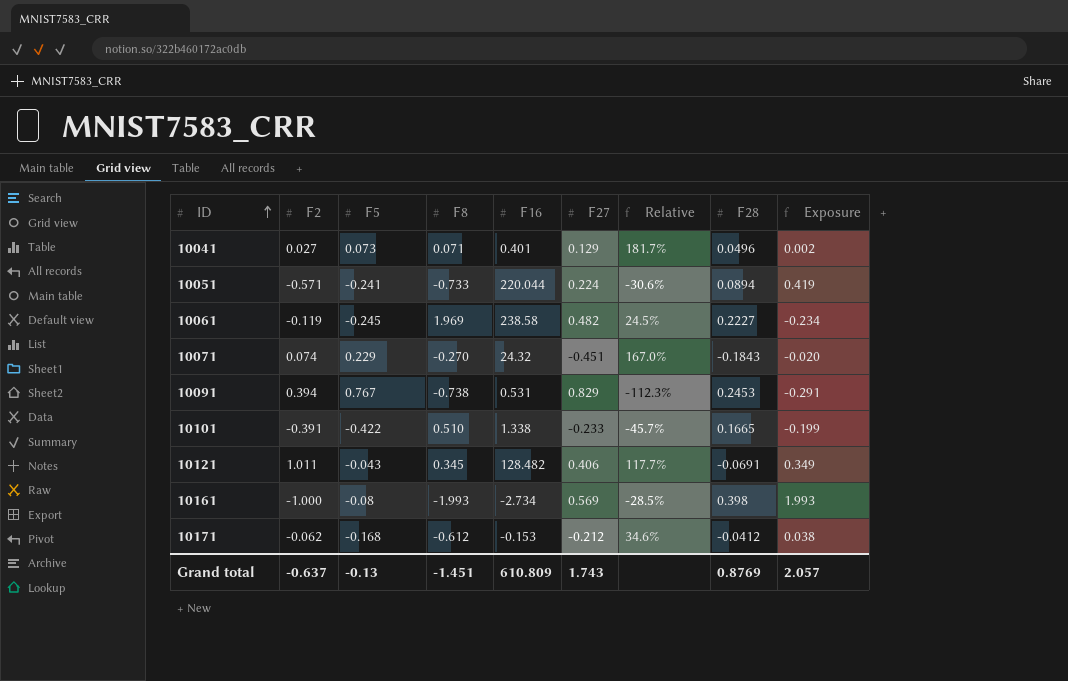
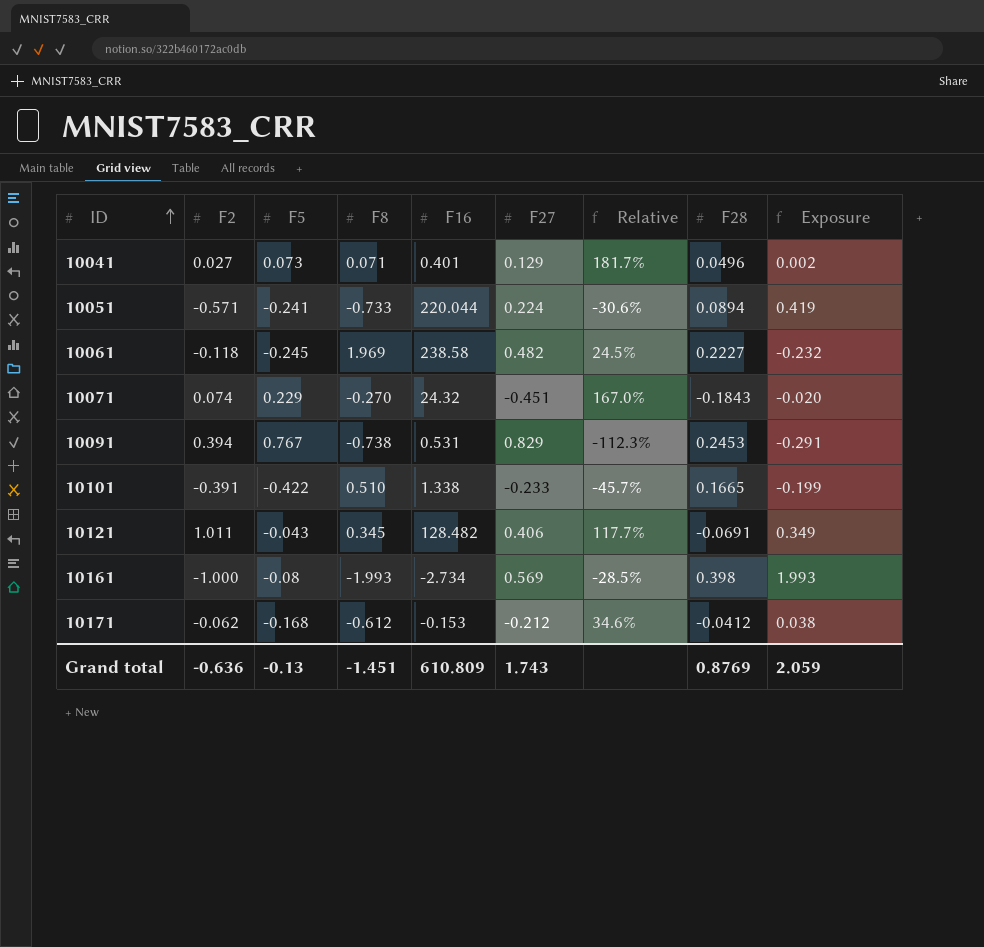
10061 | F2: -0.119 -> -0.118
10061 | Exposure: -0.234 -> -0.232
Grand total | F2: -0.637 -> -0.636
Grand total | Exposure: 2.057 -> 2.059

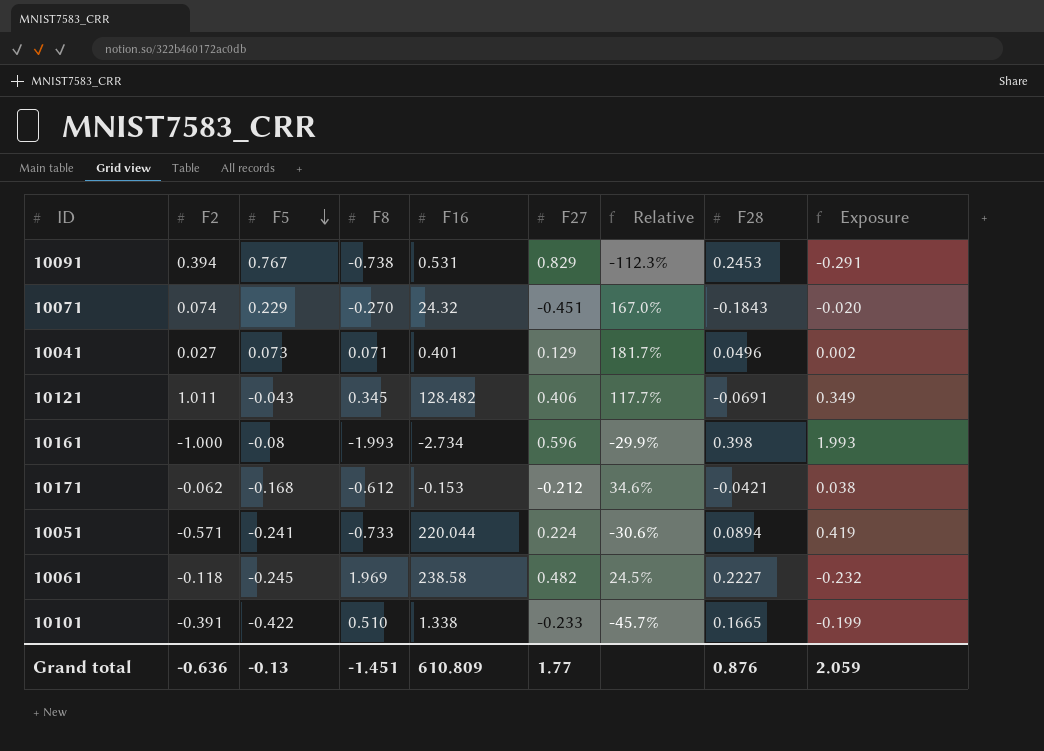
row order: ID ascending -> F5 descending
10161 | F27: 0.569 -> 0.596
10161 | Relative: -28.5% -> -29.9%
10171 | F28: -0.0412 -> -0.0421
Grand total | F27: 1.743 -> 1.77
Grand total | F28: 0.8769 -> 0.876

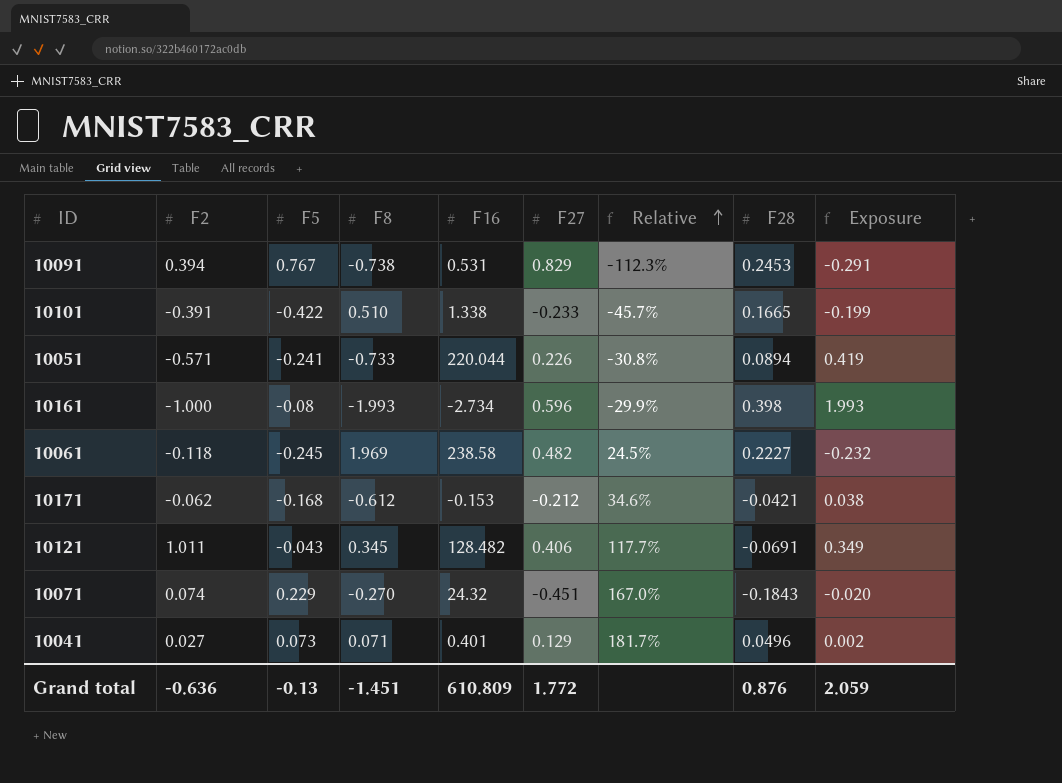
row order: F5 descending -> Relative ascending
10051 | F27: 0.224 -> 0.226
10051 | Relative: -30.6% -> -30.8%
Grand total | F27: 1.77 -> 1.772

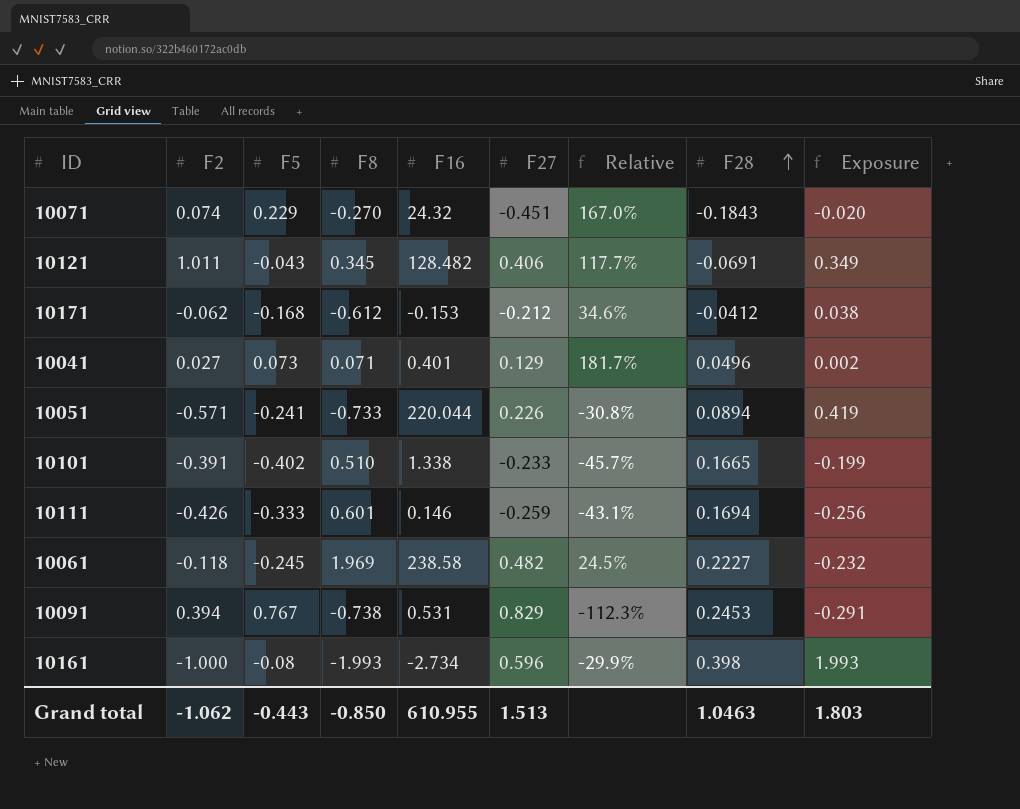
row order: Relative ascending -> F28 ascending
10171 | F28: -0.0421 -> -0.0412
10101 | F5: -0.422 -> -0.402
row 10111: none -> -0.426 | -0.333 | 0.601 | 0.146 | -0.259 | -43.1% | 0.1694 | -0.256
Grand total | F2: -0.636 -> -1.062
Grand total | F5: -0.13 -> -0.443
Grand total | F8: -1.451 -> -0.850
Grand total | F16: 610.809 -> 610.955
Grand total | F27: 1.772 -> 1.513
Grand total | F28: 0.876 -> 1.0463
Grand total | Exposure: 2.059 -> 1.803

